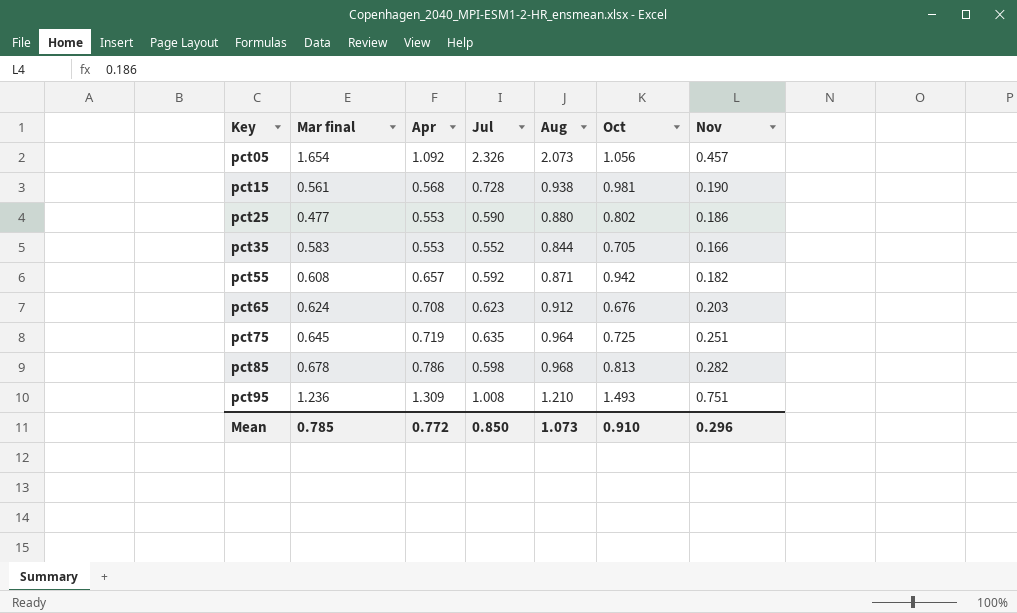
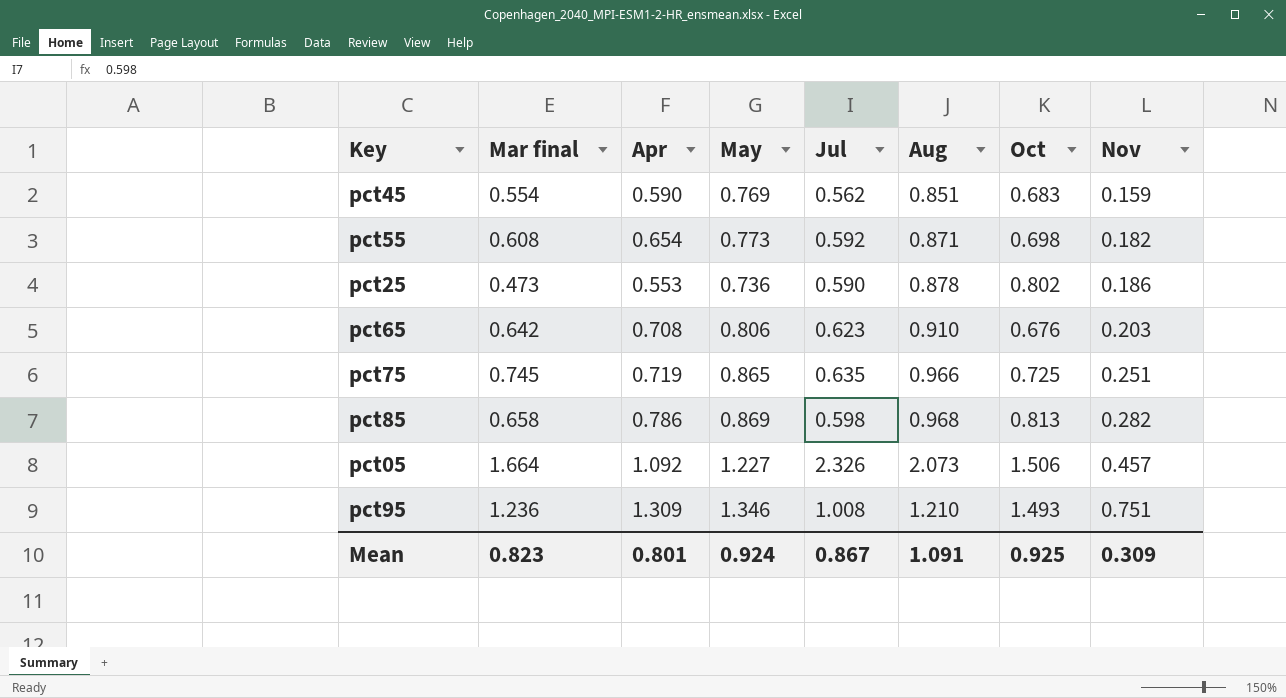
row order: Key ascending -> Nov ascending
column May | position: none -> 4
row pct15: 0.561 | 0.568 | 0.728 | 0.938 | 0.981 | 0.190 -> none
row pct35: 0.583 | 0.553 | 0.552 | 0.844 | 0.705 | 0.166 -> none
row pct45: none -> 0.554 | 0.590 | 0.769 | 0.562 | 0.851 | 0.683 | 0.159
pct55 | Apr: 0.657 -> 0.654
pct55 | Oct: 0.942 -> 0.698
pct25 | Mar final: 0.477 -> 0.473
pct25 | Aug: 0.880 -> 0.878
pct65 | Mar final: 0.624 -> 0.642
pct65 | Aug: 0.912 -> 0.910
pct75 | Mar final: 0.645 -> 0.745
pct75 | Aug: 0.964 -> 0.966
pct85 | Mar final: 0.678 -> 0.658
pct05 | Mar final: 1.654 -> 1.664
pct05 | Oct: 1.056 -> 1.506
Mean | Mar final: 0.785 -> 0.823
Mean | Apr: 0.772 -> 0.801
Mean | Jul: 0.850 -> 0.867
Mean | Aug: 1.073 -> 1.091
Mean | Oct: 0.910 -> 0.925
Mean | Nov: 0.296 -> 0.309

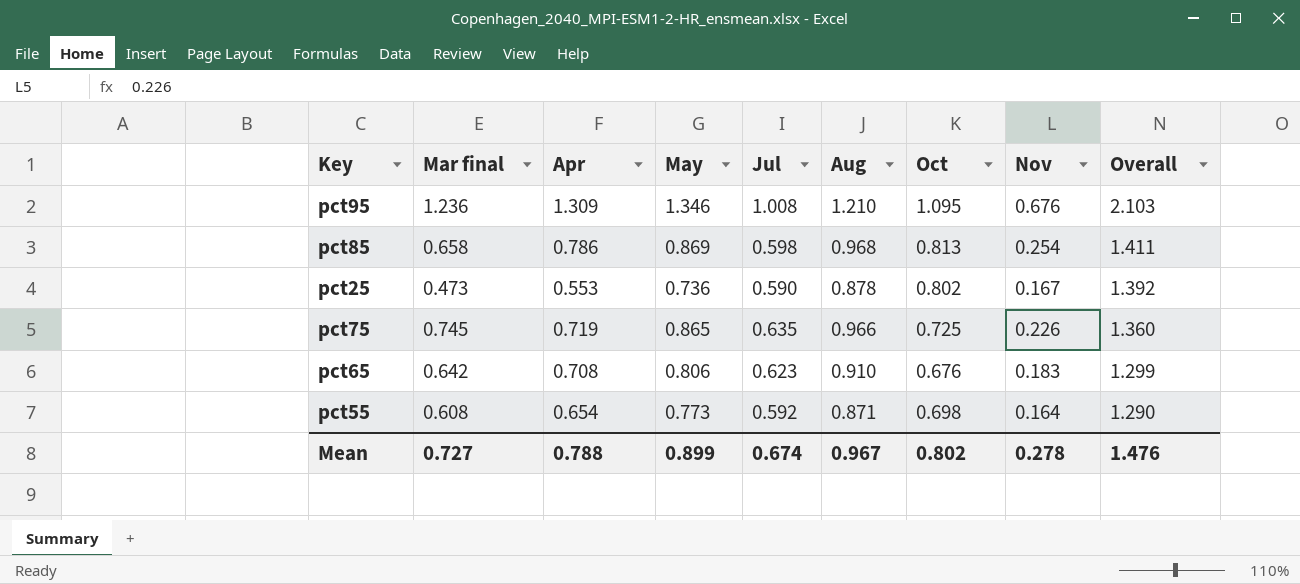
row order: Nov ascending -> Overall descending
column Overall | formula: none -> [Jul] + [Oct]
row pct45: 0.554 | 0.590 | 0.769 | 0.562 | 0.851 | 0.683 | 0.159 -> none
row pct05: 1.664 | 1.092 | 1.227 | 2.326 | 2.073 | 1.506 | 0.457 -> none
pct95 | Oct: 1.493 -> 1.095
pct95 | Nov: 0.751 -> 0.676
pct85 | Nov: 0.282 -> 0.254
pct25 | Nov: 0.186 -> 0.167
pct75 | Nov: 0.251 -> 0.226
pct65 | Nov: 0.203 -> 0.183
pct55 | Nov: 0.182 -> 0.164
Mean | Mar final: 0.823 -> 0.727
Mean | Apr: 0.801 -> 0.788
Mean | May: 0.924 -> 0.899
Mean | Jul: 0.867 -> 0.674
Mean | Aug: 1.091 -> 0.967
Mean | Oct: 0.925 -> 0.802
Mean | Nov: 0.309 -> 0.278

